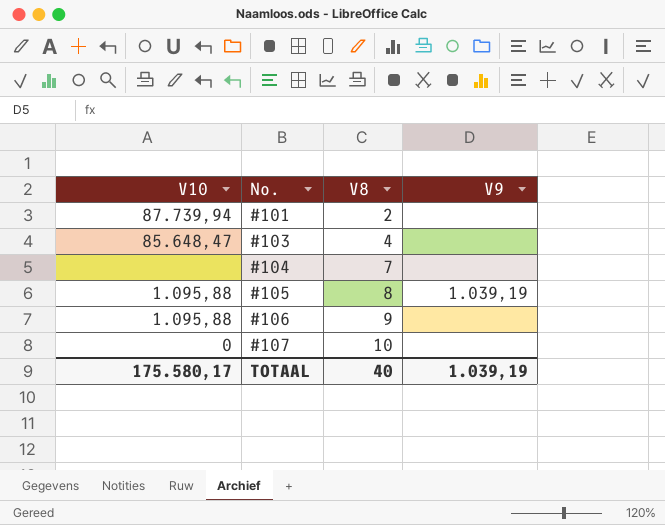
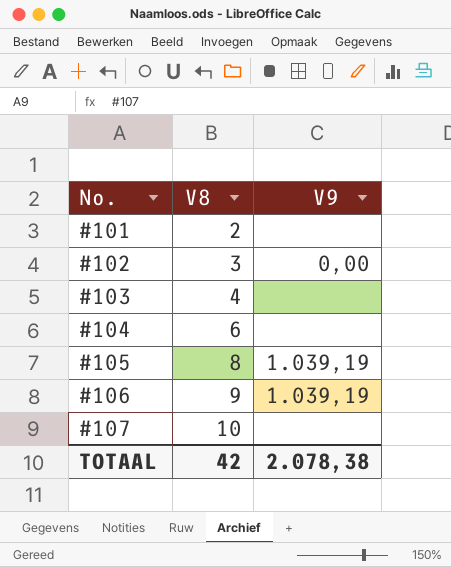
column V10 | position: 1 -> none
row #102: none -> 3 | 0,00
#104 | V8: 7 -> 6
#106 | V9: none -> 1.039,19
TOTAAL | V8: 40 -> 42
TOTAAL | V9: 1.039,19 -> 2.078,38

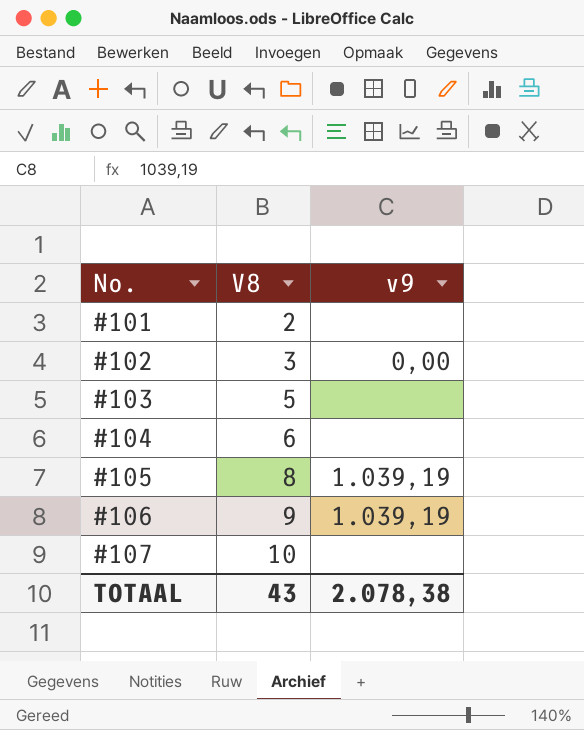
column name: V9 -> v9
#103 | V8: 4 -> 5
TOTAAL | V8: 42 -> 43

